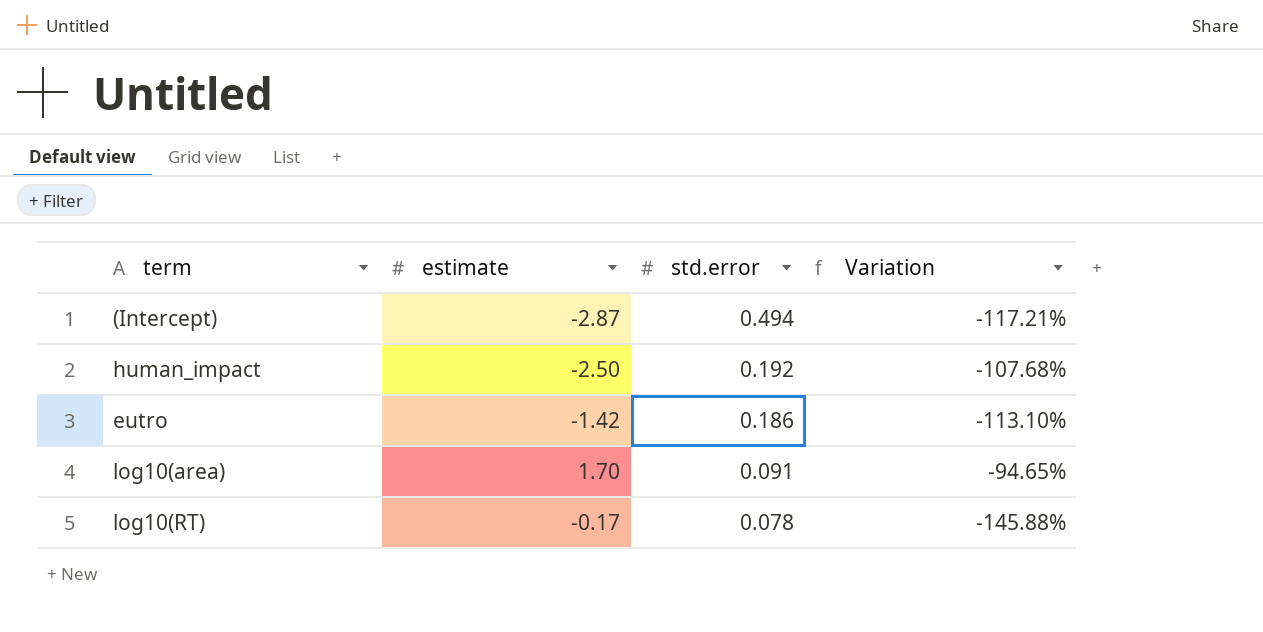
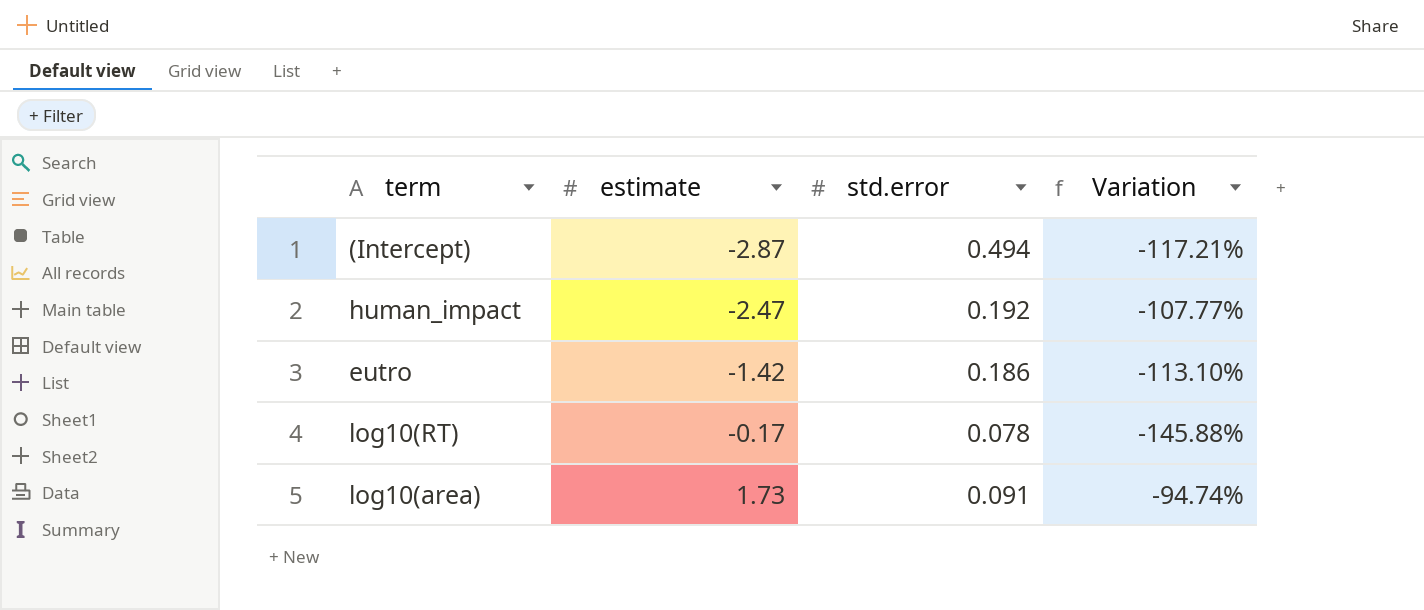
row order: std.error descending -> estimate ascending
human_impact | estimate: -2.50 -> -2.47
human_impact | Variation: -107.68% -> -107.77%
log10(area) | estimate: 1.70 -> 1.73
log10(area) | Variation: -94.65% -> -94.74%

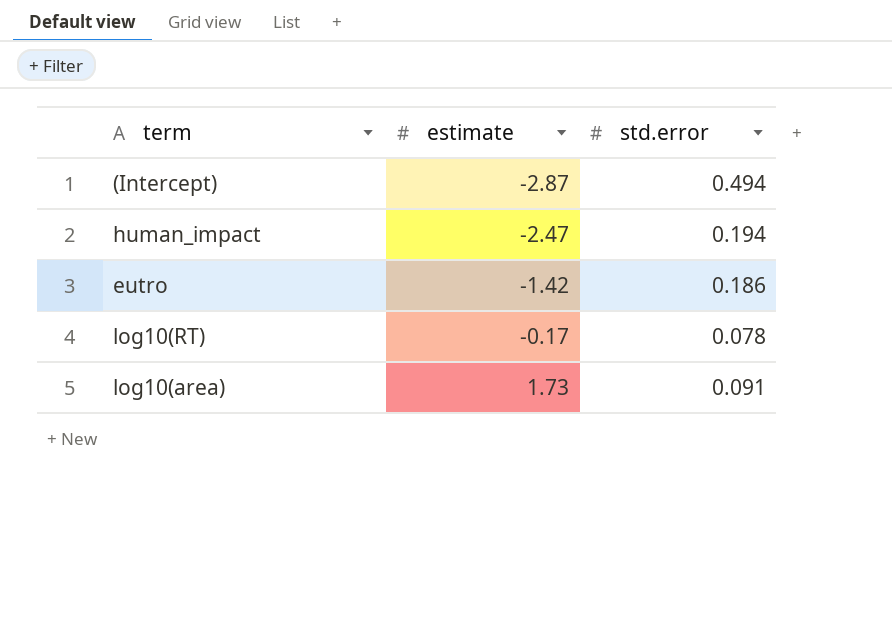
column Variation | formula: ([std.error] - [estimate]) / [estimate] -> none
human_impact | std.error: 0.192 -> 0.194

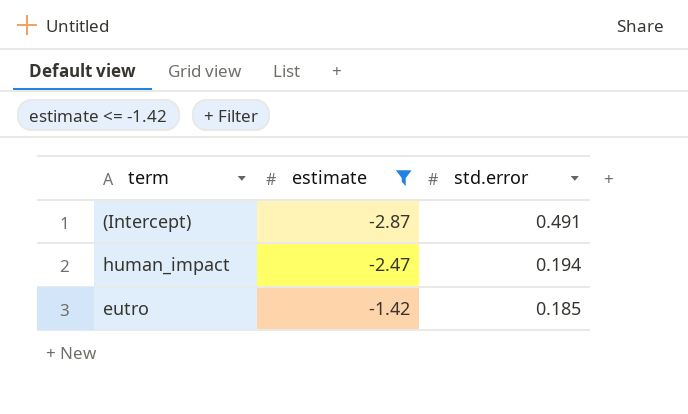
filter: none -> estimate <= -1.42
(Intercept) | std.error: 0.494 -> 0.491
eutro | std.error: 0.186 -> 0.185

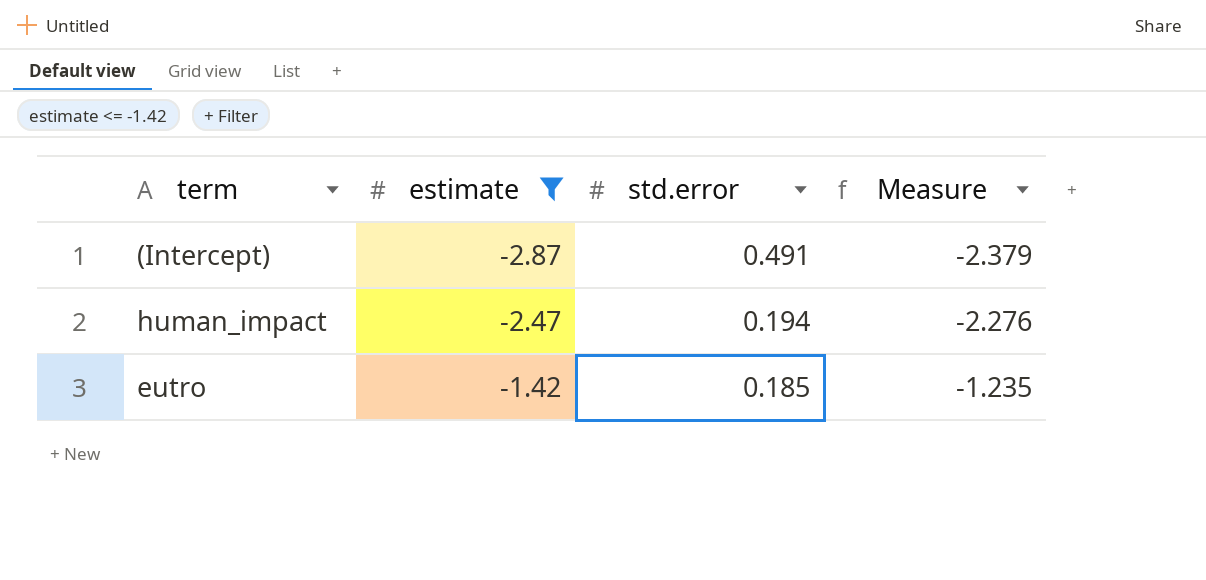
column Measure | formula: none -> [estimate] + [std.error]

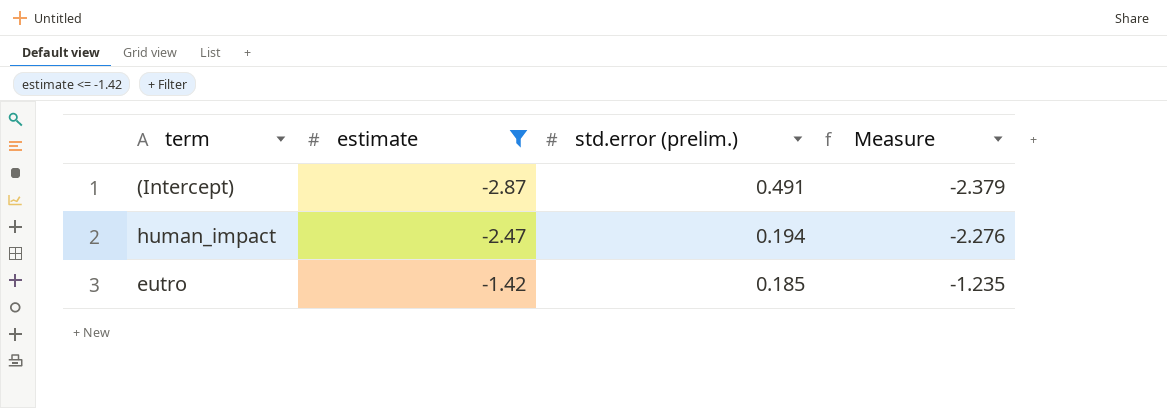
column name: std.error -> std.error (prelim.)

